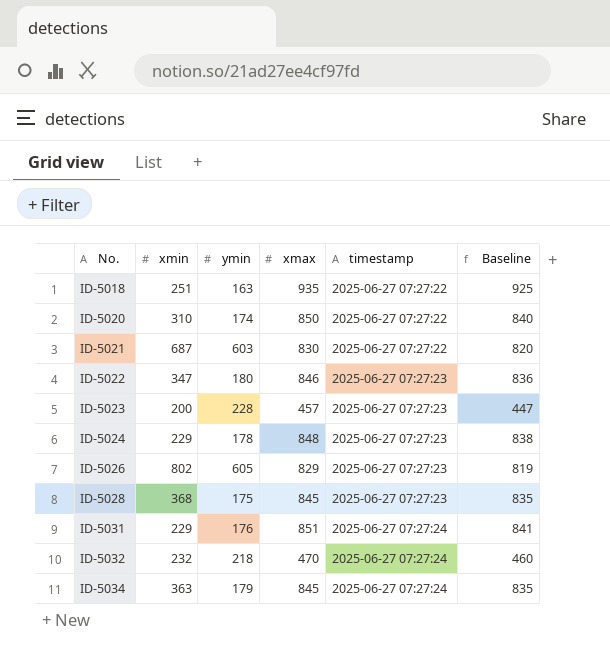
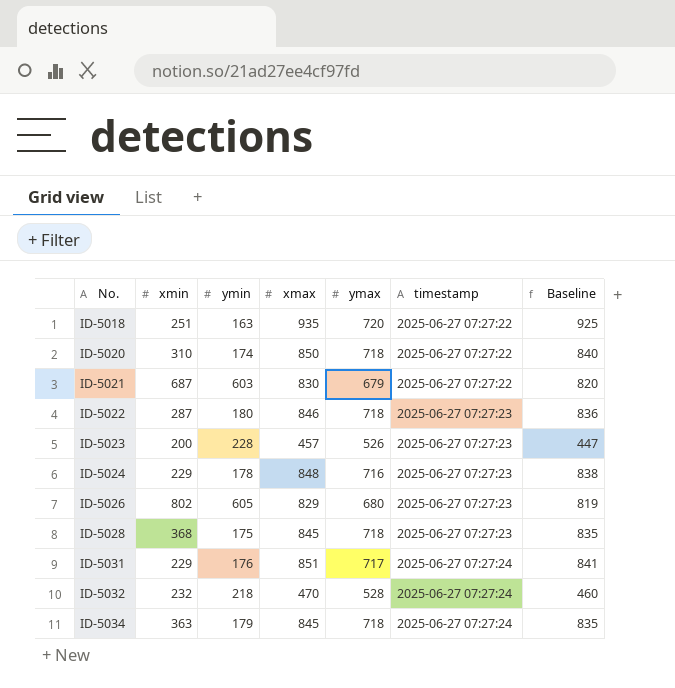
column ymax | position: none -> 5
ID-5022 | xmin: 347 -> 287

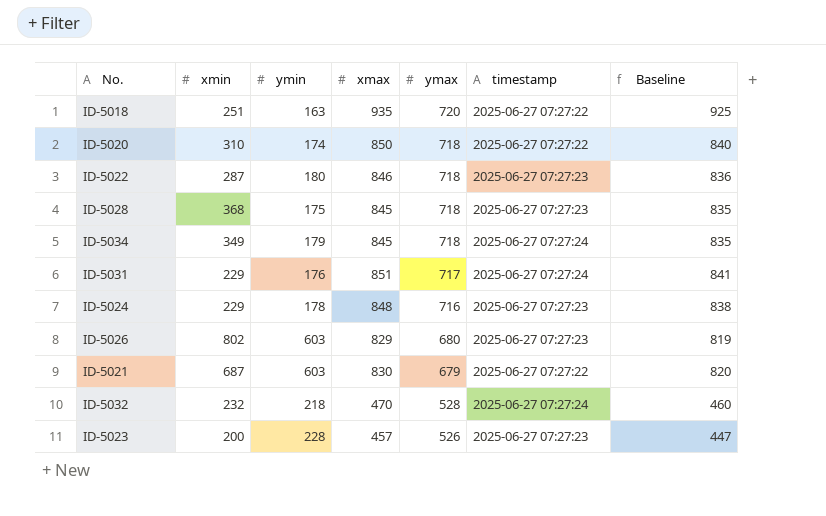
row order: No. ascending -> ymax descending
ID-5034 | xmin: 363 -> 349
ID-5026 | ymin: 605 -> 603

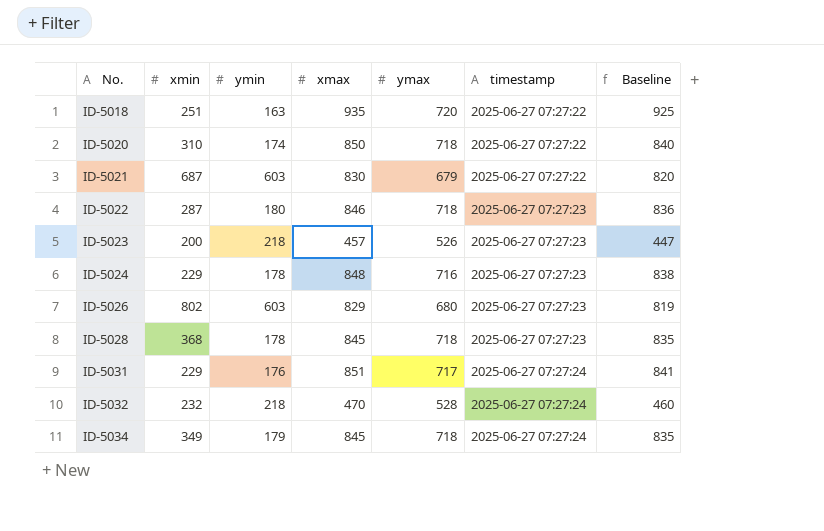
row order: ymax descending -> No. ascending
ID-5023 | ymin: 228 -> 218
ID-5028 | ymin: 175 -> 178

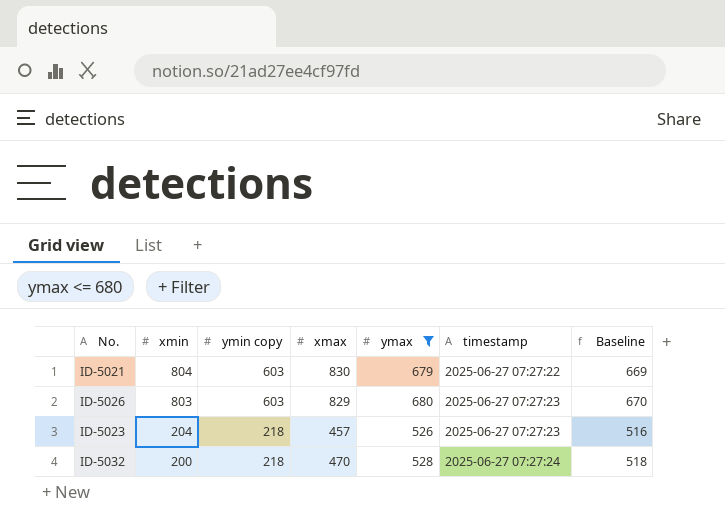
filter: none -> ymax <= 680
row order: No. ascending -> xmin descending
column name: ymin -> ymin copy
column Baseline | formula: [xmax] - 10 -> [ymax] - 10
ID-5021 | xmin: 687 -> 804
ID-5026 | xmin: 802 -> 803
ID-5023 | xmin: 200 -> 204
ID-5032 | xmin: 232 -> 200

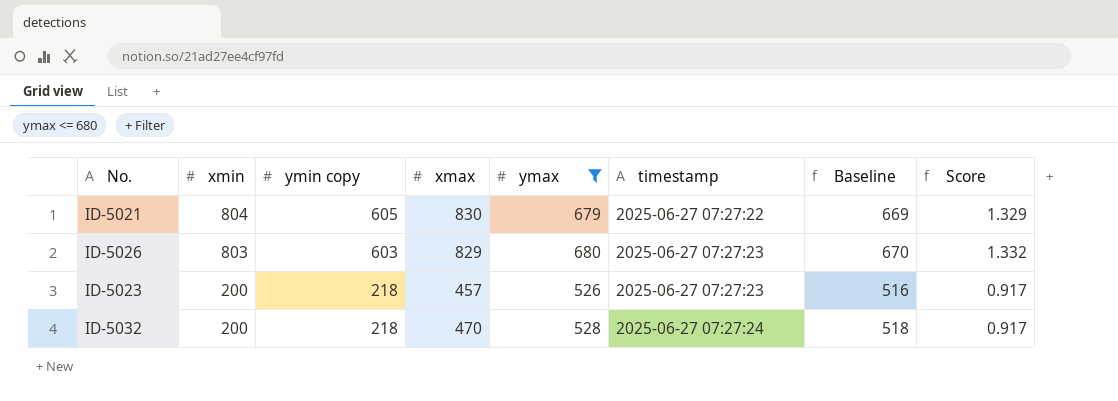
column Score | formula: none -> [xmin] / [ymin copy]
ID-5021 | ymin copy: 603 -> 605
ID-5023 | xmin: 204 -> 200

